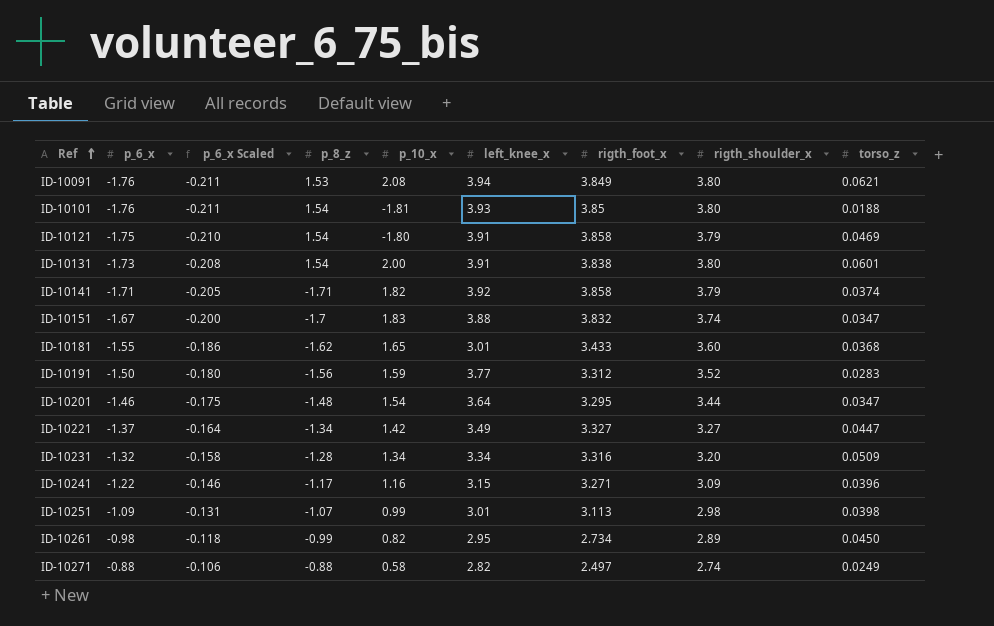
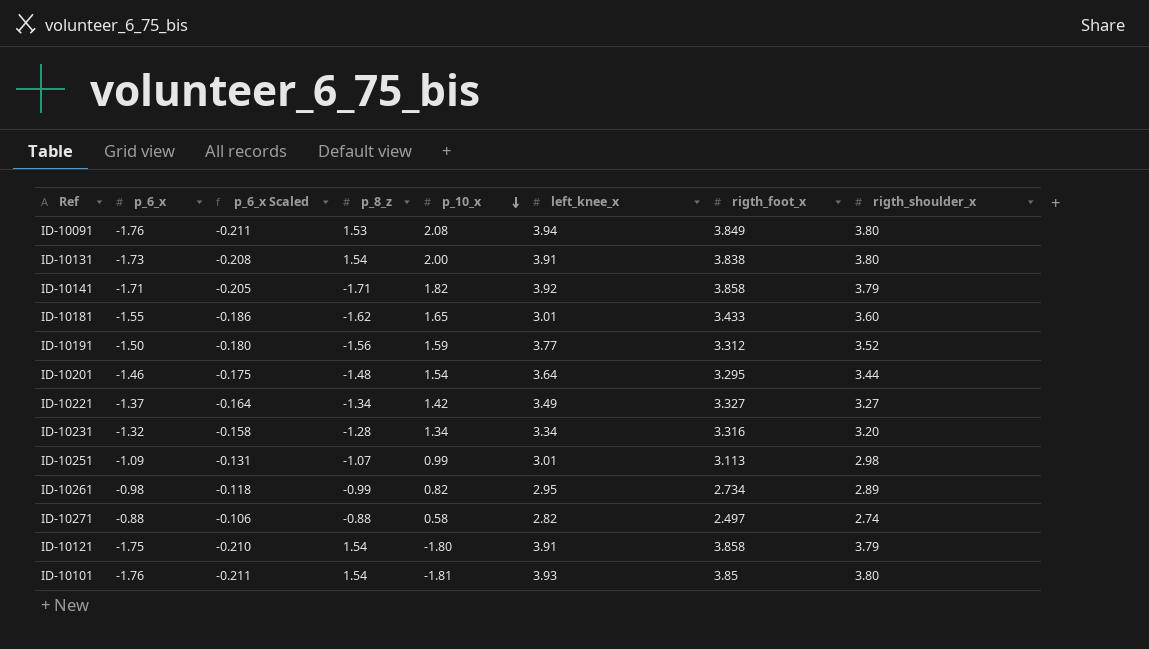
row order: Ref ascending -> p_10_x descending
column torso_z | position: 9 -> none
row ID-10151: -1.67 | -0.200 | -1.7 | 1.83 | 3.88 | 3.832 | 3.74 | 0.0347 -> none
row ID-10241: -1.22 | -0.146 | -1.17 | 1.16 | 3.15 | 3.271 | 3.09 | 0.0396 -> none

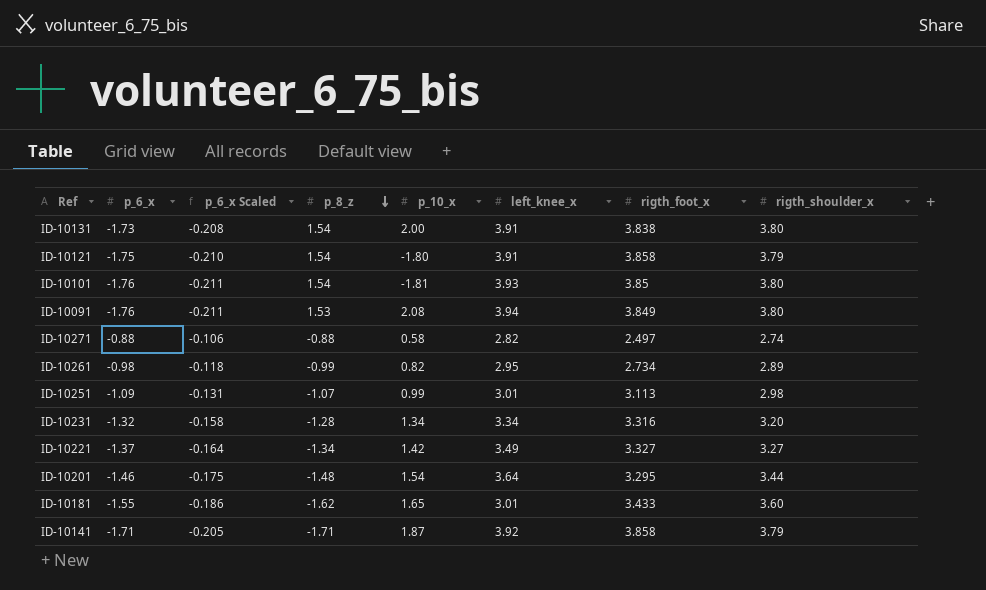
row order: p_10_x descending -> p_8_z descending
row ID-10191: -1.50 | -0.180 | -1.56 | 1.59 | 3.77 | 3.312 | 3.52 -> none
ID-10141 | p_10_x: 1.82 -> 1.87

